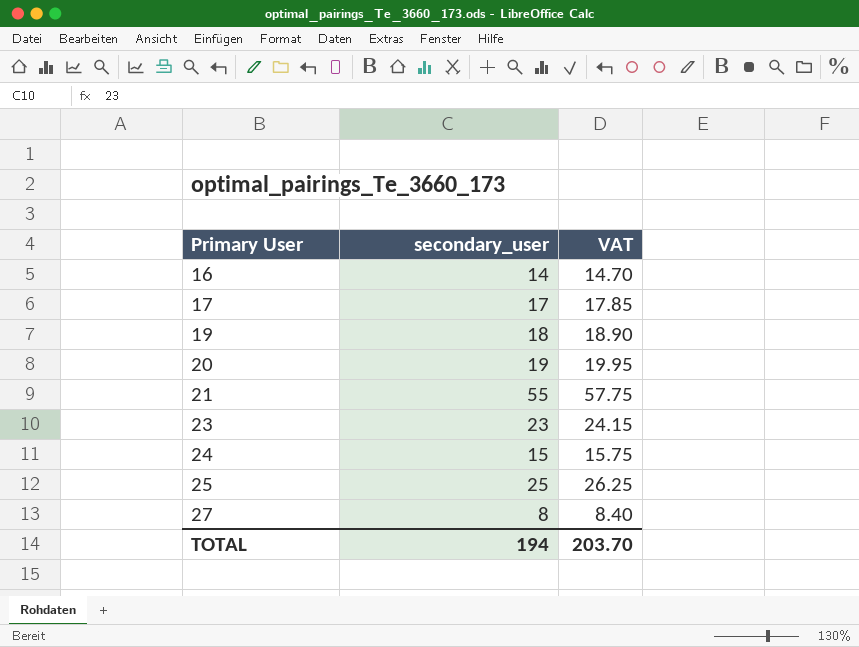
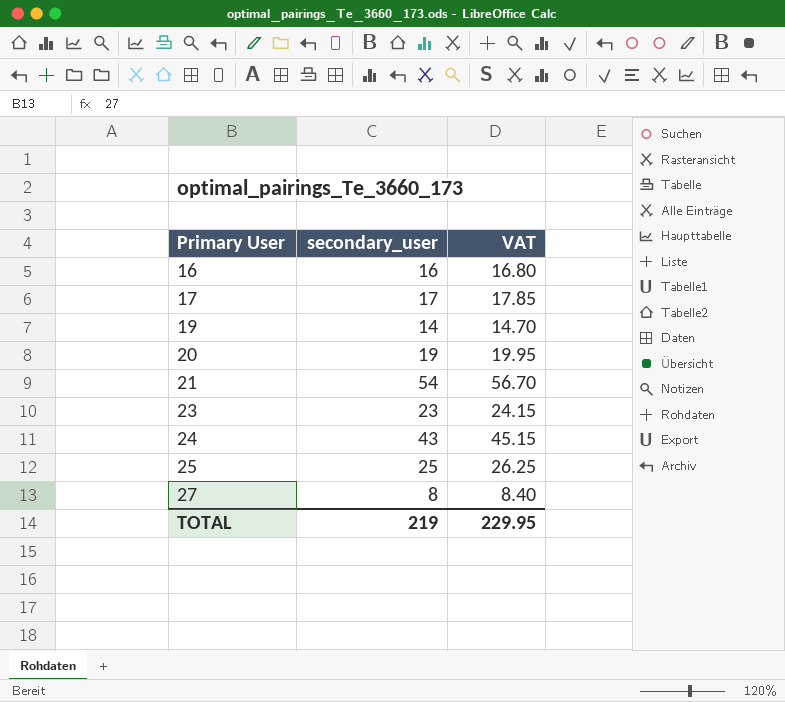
16 | secondary_user: 14 -> 16
16 | VAT: 14.70 -> 16.80
19 | secondary_user: 18 -> 14
19 | VAT: 18.90 -> 14.70
21 | secondary_user: 55 -> 54
21 | VAT: 57.75 -> 56.70
24 | secondary_user: 15 -> 43
24 | VAT: 15.75 -> 45.15
TOTAL | secondary_user: 194 -> 219
TOTAL | VAT: 203.70 -> 229.95

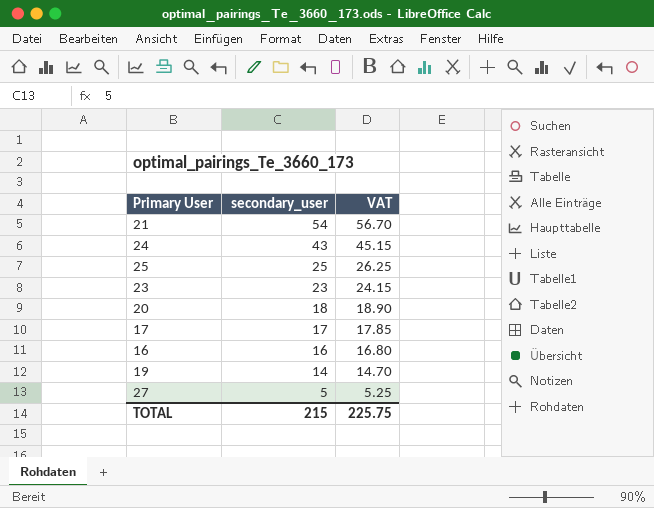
row order: Primary User ascending -> secondary_user descending
20 | secondary_user: 19 -> 18
20 | VAT: 19.95 -> 18.90
27 | secondary_user: 8 -> 5
27 | VAT: 8.40 -> 5.25
TOTAL | secondary_user: 219 -> 215
TOTAL | VAT: 229.95 -> 225.75

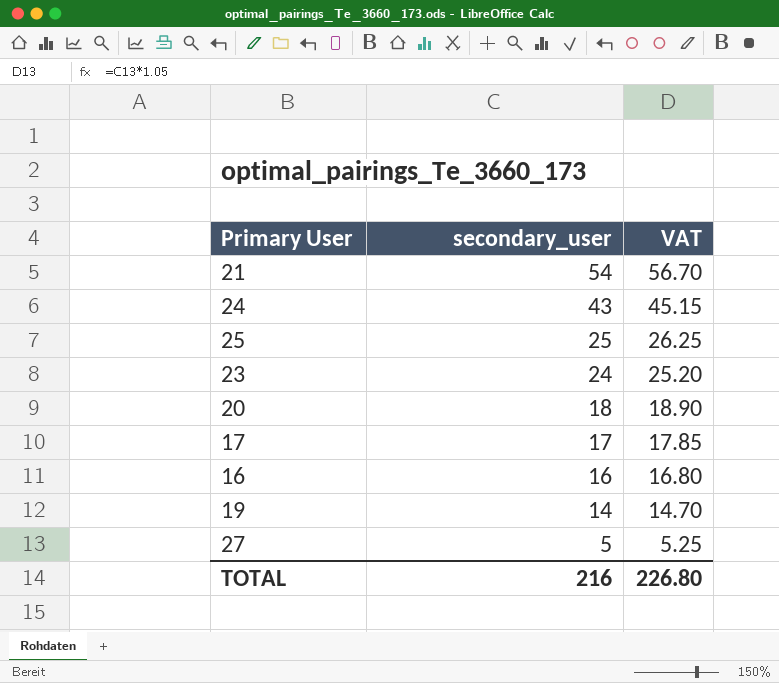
23 | secondary_user: 23 -> 24
23 | VAT: 24.15 -> 25.20
TOTAL | secondary_user: 215 -> 216
TOTAL | VAT: 225.75 -> 226.80

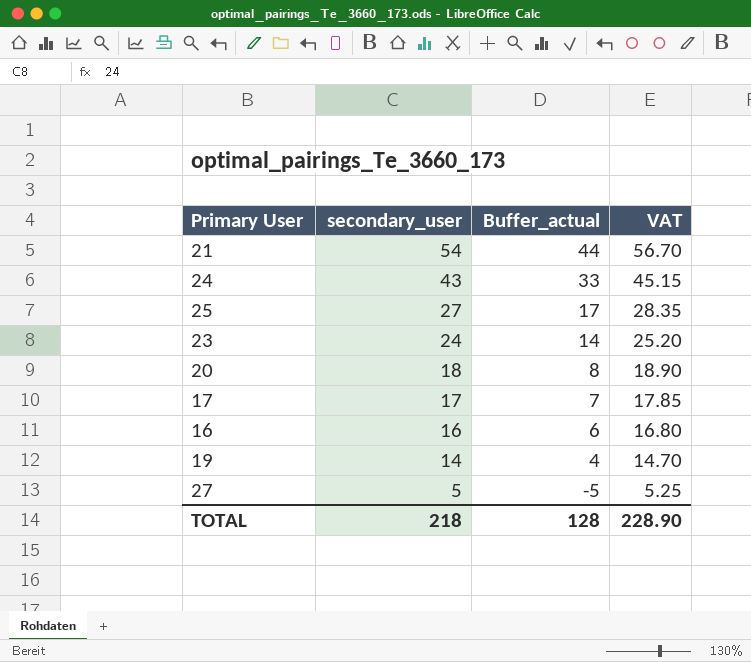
column Buffer_actual | formula: none -> [secondary_user] - 10
25 | secondary_user: 25 -> 27
25 | VAT: 26.25 -> 28.35
TOTAL | secondary_user: 216 -> 218
TOTAL | VAT: 226.80 -> 228.90

